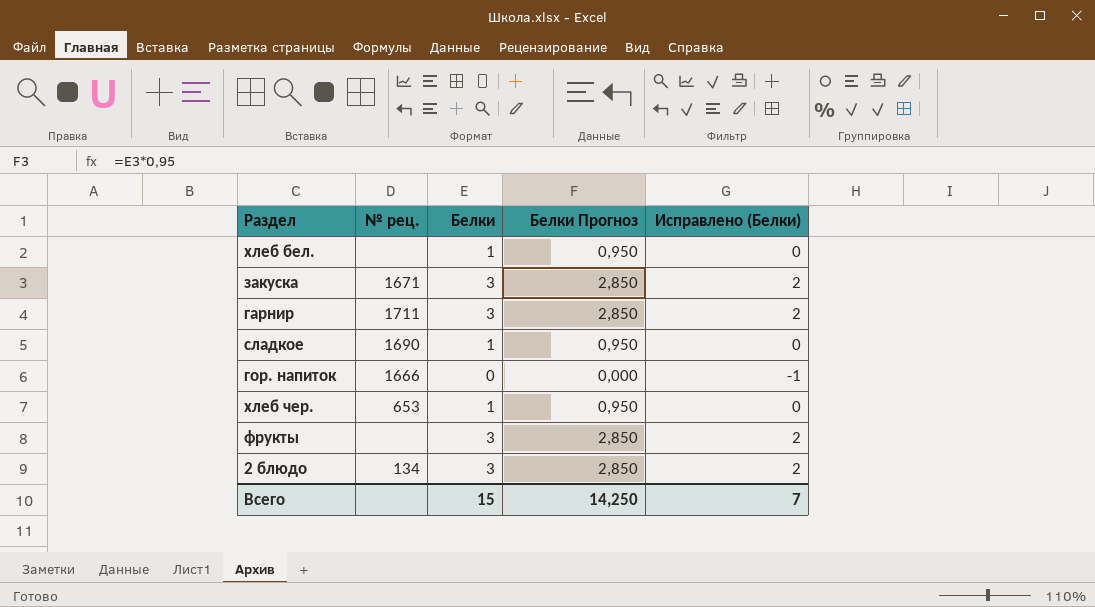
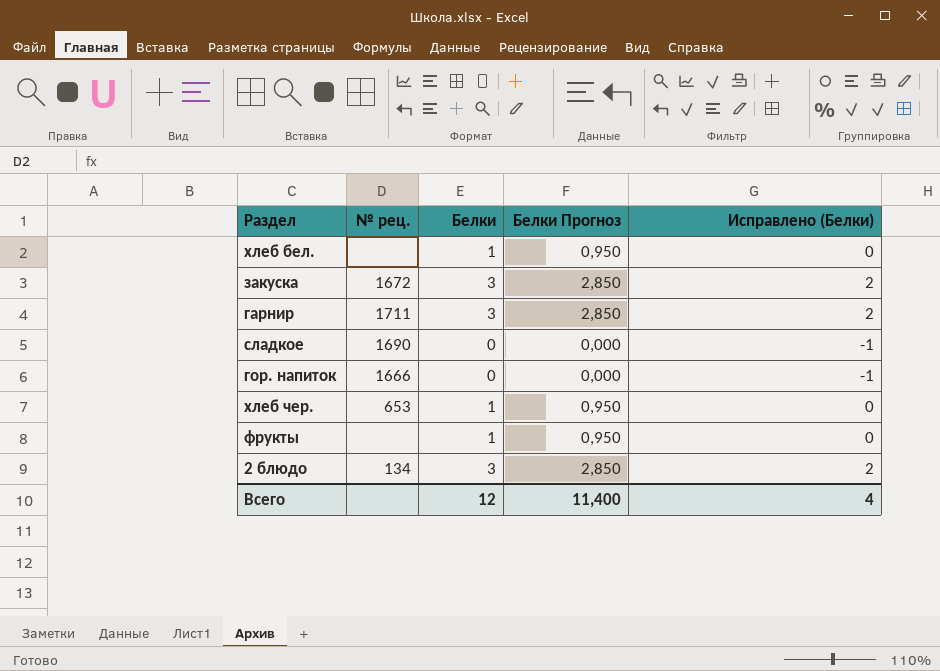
закуска | № рец.: 1671 -> 1672
сладкое | Белки: 1 -> 0
сладкое | Белки Прогноз: 0,950 -> 0,000
сладкое | Исправлено (Белки): 0 -> -1
фрукты | Белки: 3 -> 1
фрукты | Белки Прогноз: 2,850 -> 0,950
фрукты | Исправлено (Белки): 2 -> 0
Всего | Белки: 15 -> 12
Всего | Белки Прогноз: 14,250 -> 11,400
Всего | Исправлено (Белки): 7 -> 4

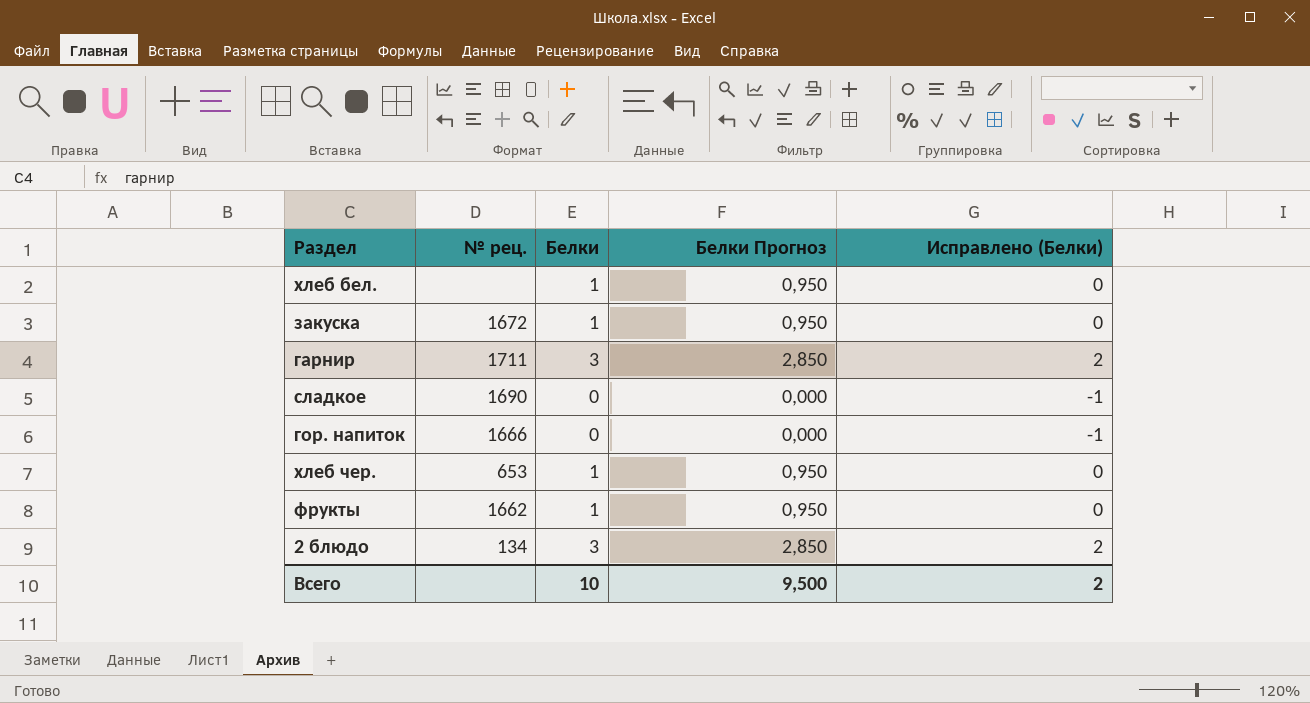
закуска | Белки: 3 -> 1
закуска | Белки Прогноз: 2,850 -> 0,950
закуска | Исправлено (Белки): 2 -> 0
фрукты | № рец.: none -> 1662
Всего | Белки: 12 -> 10
Всего | Белки Прогноз: 11,400 -> 9,500
Всего | Исправлено (Белки): 4 -> 2

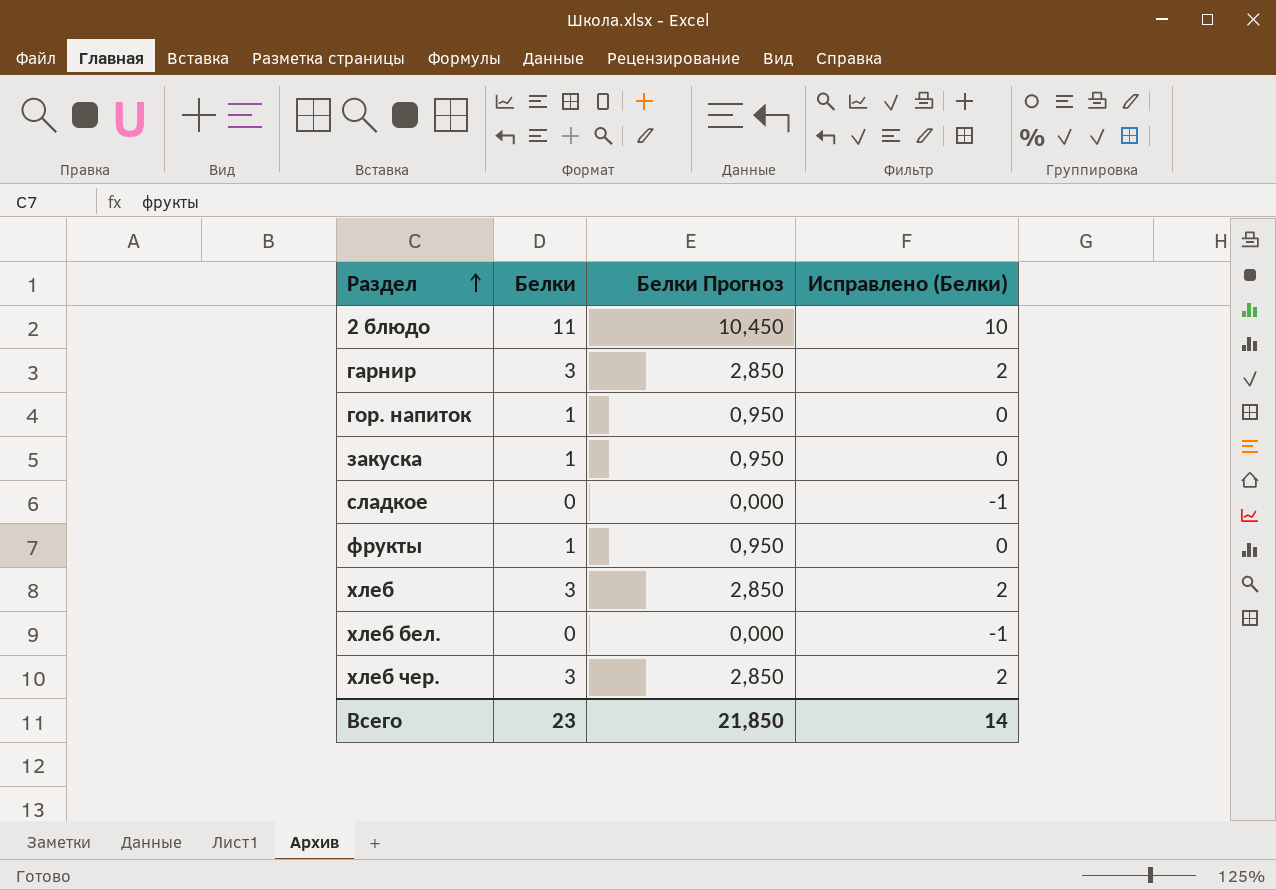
row order: none -> Раздел ascending
column № рец. | position: 2 -> none
2 блюдо | Белки: 3 -> 11
2 блюдо | Белки Прогноз: 2,850 -> 10,450
2 блюдо | Исправлено (Белки): 2 -> 10
гор. напиток | Белки: 0 -> 1
гор. напиток | Белки Прогноз: 0,000 -> 0,950
гор. напиток | Исправлено (Белки): -1 -> 0
row хлеб: none -> 3 | 2,850 | 2
хлеб бел. | Белки: 1 -> 0
хлеб бел. | Белки Прогноз: 0,950 -> 0,000
хлеб бел. | Исправлено (Белки): 0 -> -1
хлеб чер. | Белки: 1 -> 3
хлеб чер. | Белки Прогноз: 0,950 -> 2,850
хлеб чер. | Исправлено (Белки): 0 -> 2
Всего | Белки: 10 -> 23
Всего | Белки Прогноз: 9,500 -> 21,850
Всего | Исправлено (Белки): 2 -> 14

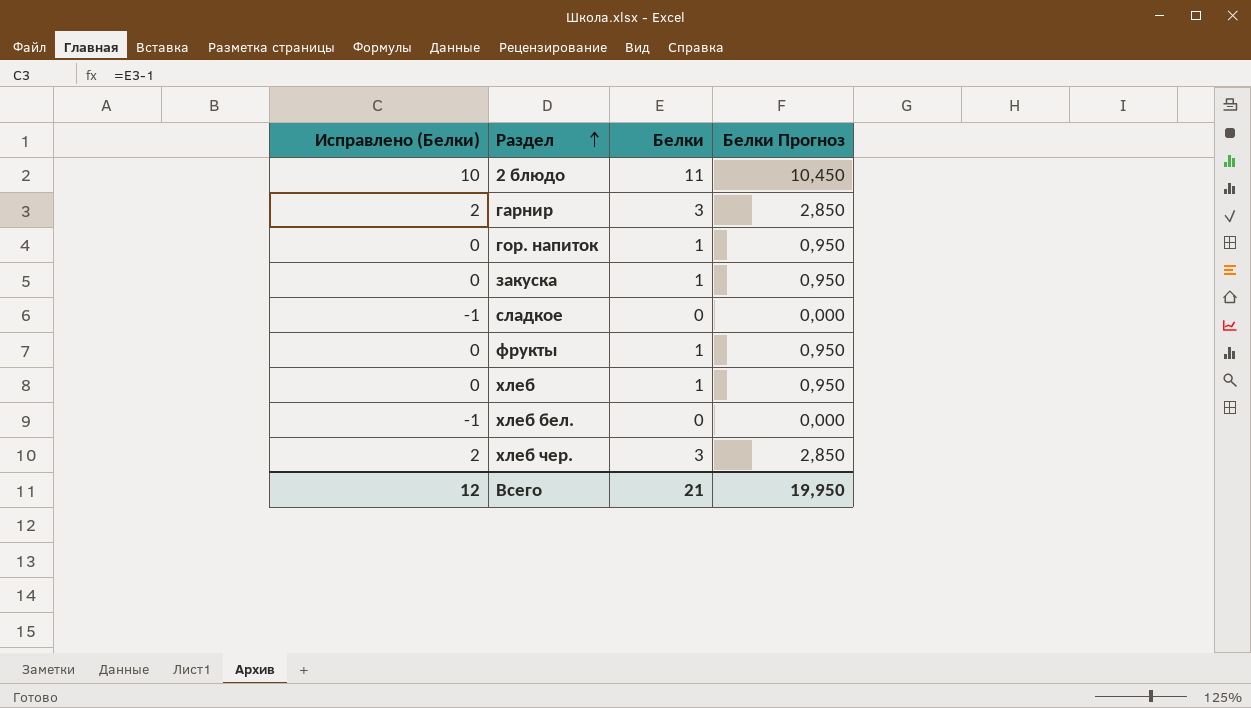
column Исправлено (Белки) | position: 4 -> 1
хлеб | Исправлено (Белки): 2 -> 0
хлеб | Белки: 3 -> 1
хлеб | Белки Прогноз: 2,850 -> 0,950
Всего | Исправлено (Белки): 14 -> 12
Всего | Белки: 23 -> 21
Всего | Белки Прогноз: 21,850 -> 19,950

